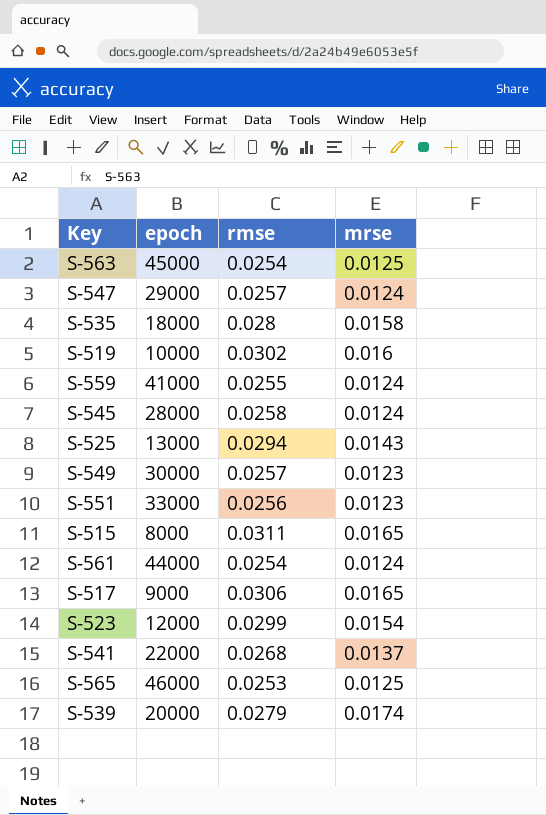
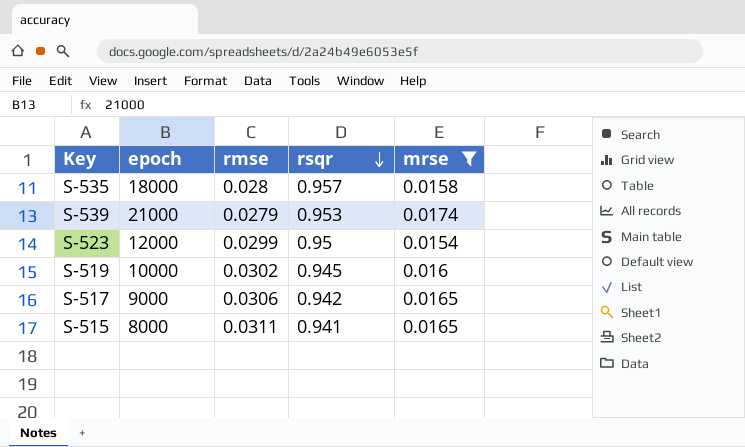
filter: none -> mrse >= 0.0154
row order: none -> rsqr descending
column rsqr | position: none -> 4
S-539 | epoch: 20000 -> 21000

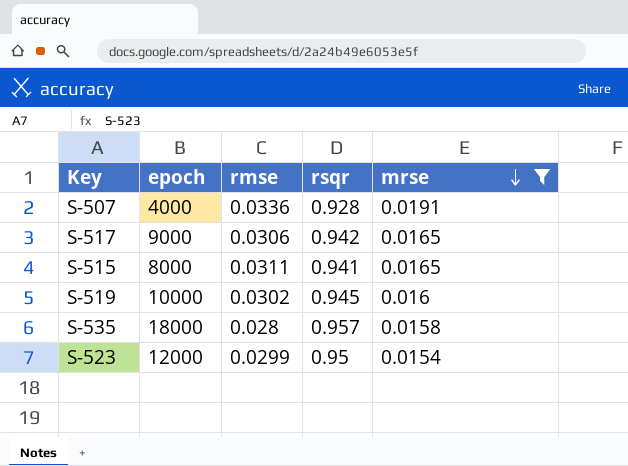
row order: rsqr descending -> mrse descending
row S-539: 21000 | 0.0279 | 0.953 | 0.0174 -> none
row S-507: none -> 4000 | 0.0336 | 0.928 | 0.0191

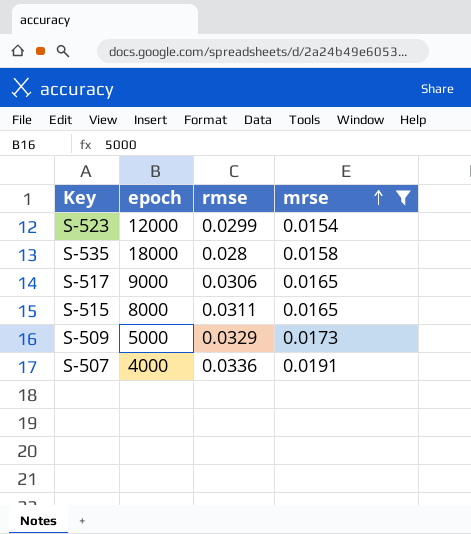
row order: mrse descending -> mrse ascending
column rsqr | position: 4 -> none
row S-519: 10000 | 0.0302 | 0.945 | 0.016 -> none
row S-509: none -> 5000 | 0.0329 | 0.0173

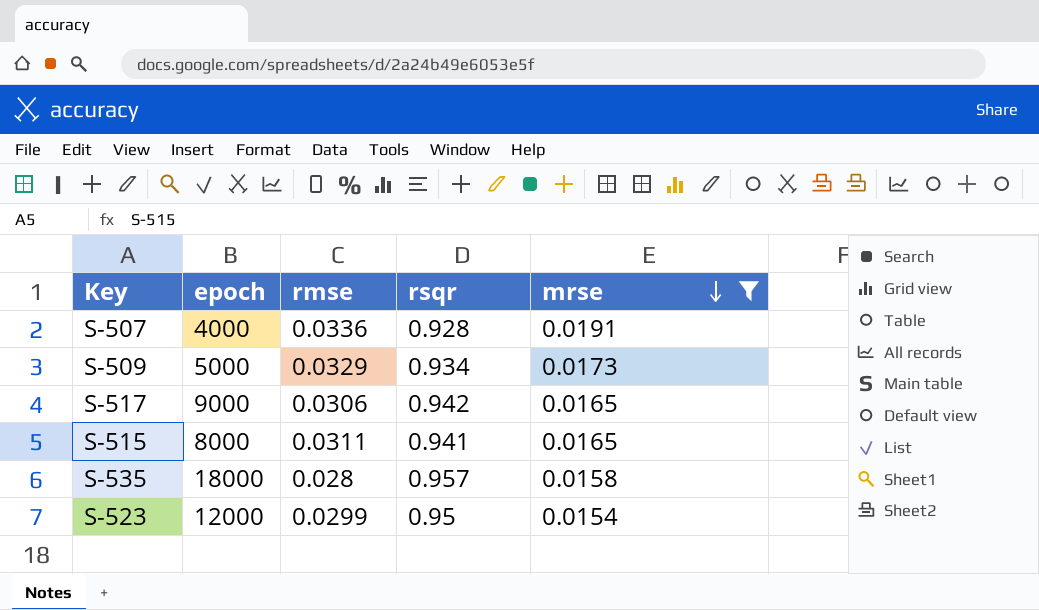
row order: mrse ascending -> mrse descending
column rsqr | position: none -> 4

